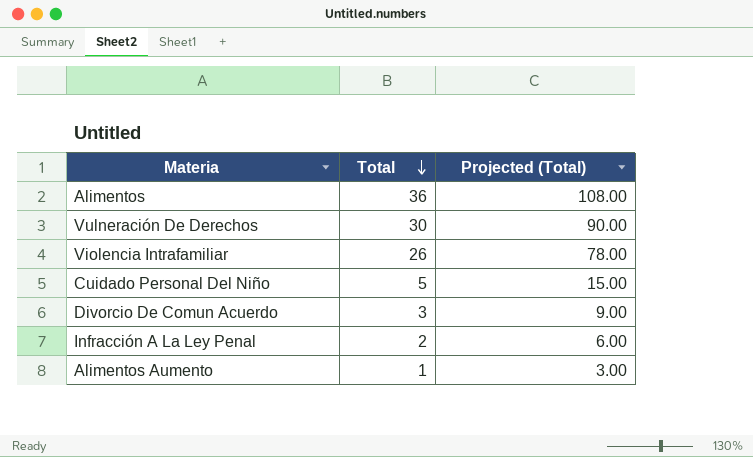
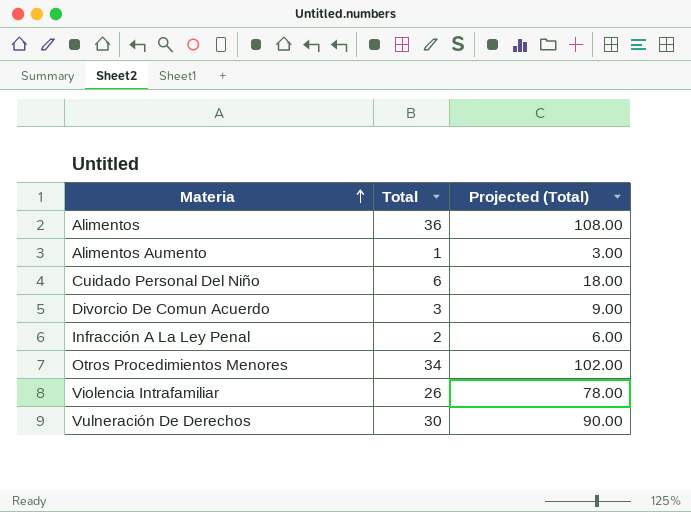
row order: Total descending -> Materia ascending
Cuidado Personal Del Niño | Total: 5 -> 6
Cuidado Personal Del Niño | Projected (Total): 15.00 -> 18.00
row Otros Procedimientos Menores: none -> 34 | 102.00

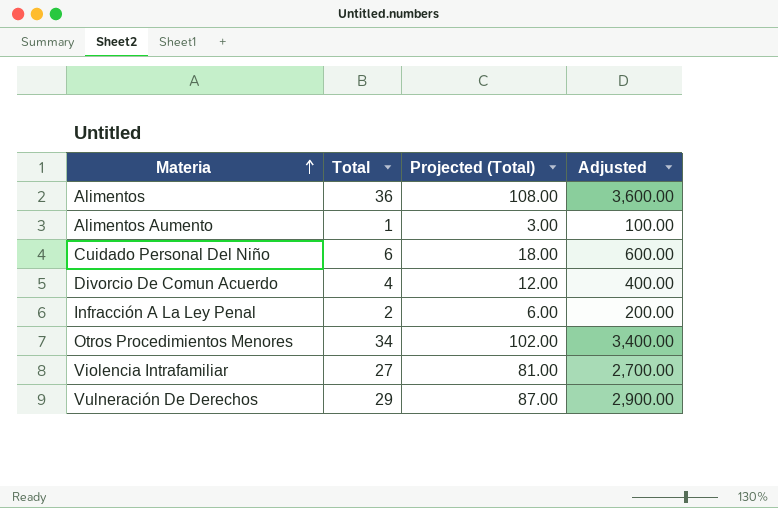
column Adjusted | formula: none -> [Total] * 100
Divorcio De Comun Acuerdo | Total: 3 -> 4
Divorcio De Comun Acuerdo | Projected (Total): 9.00 -> 12.00
Violencia Intrafamiliar | Total: 26 -> 27
Violencia Intrafamiliar | Projected (Total): 78.00 -> 81.00
Vulneración De Derechos | Total: 30 -> 29
Vulneración De Derechos | Projected (Total): 90.00 -> 87.00

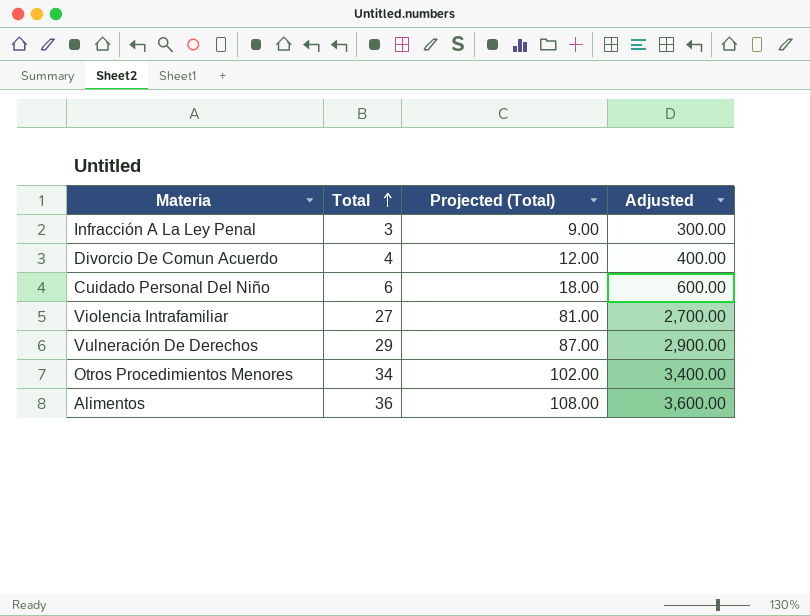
row order: Materia ascending -> Total ascending
row Alimentos Aumento: 1 | 3.00 | 100.00 -> none
Infracción A La Ley Penal | Total: 2 -> 3
Infracción A La Ley Penal | Projected (Total): 6.00 -> 9.00
Infracción A La Ley Penal | Adjusted: 200.00 -> 300.00

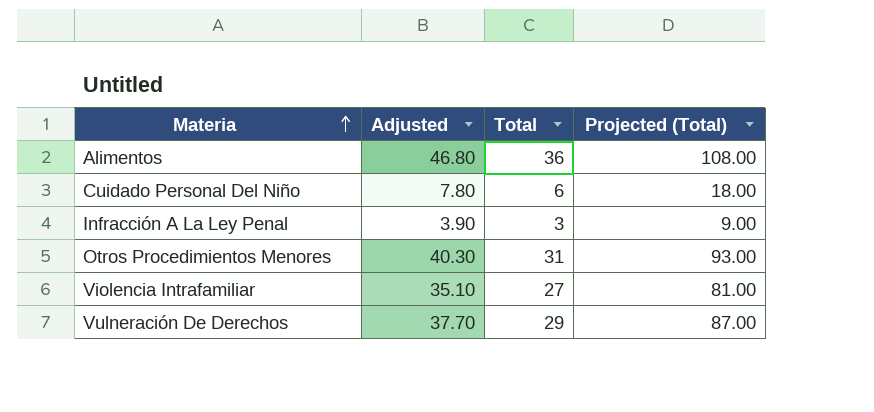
row order: Total ascending -> Materia ascending
column Adjusted | formula: [Total] * 100 -> [Total] * 1.3
column Adjusted | position: 4 -> 2
row Divorcio De Comun Acuerdo: 4 | 12.00 | 400.00 -> none
Otros Procedimientos Menores | Total: 34 -> 31
Otros Procedimientos Menores | Projected (Total): 102.00 -> 93.00

